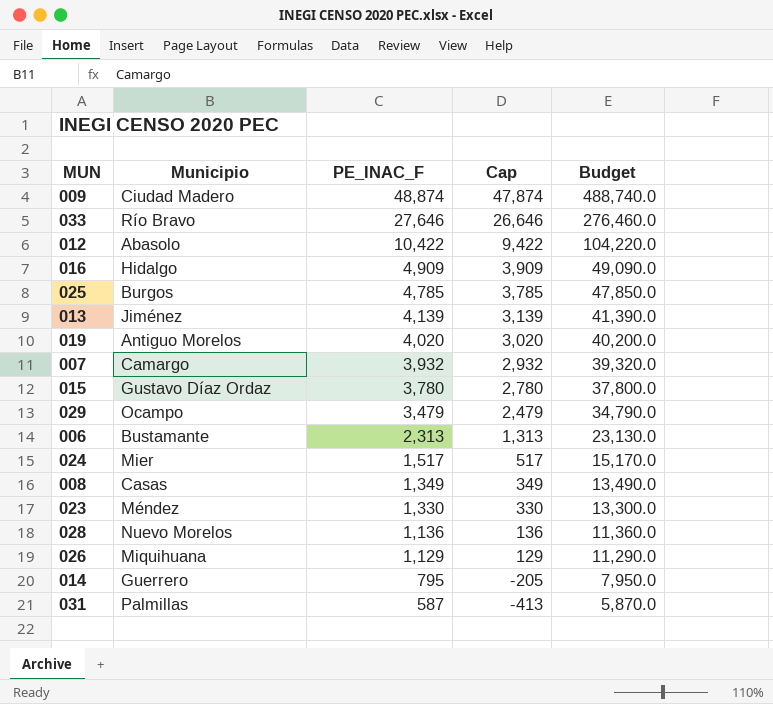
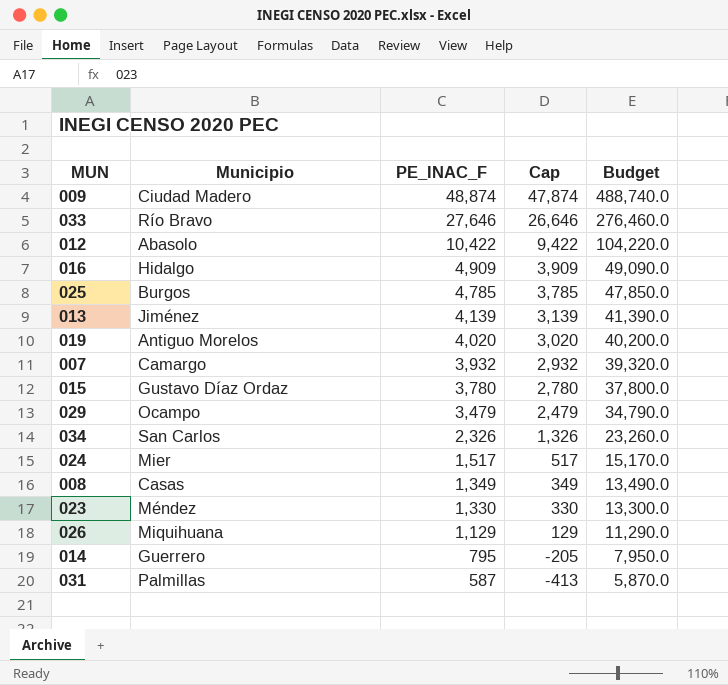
row 006: Bustamante | 2,313 | 1,313 | 23,130.0 -> none
row 028: Nuevo Morelos | 1,136 | 136 | 11,360.0 -> none
row 034: none -> San Carlos | 2,326 | 1,326 | 23,260.0

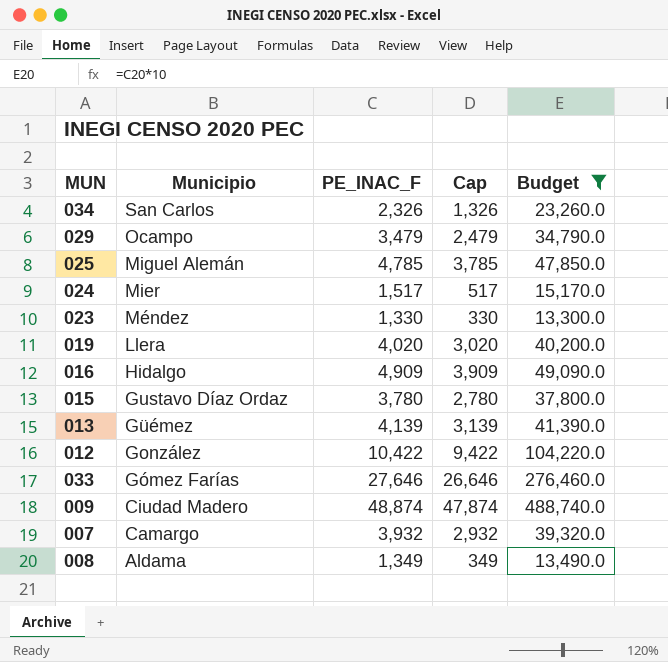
filter: none -> Budget >= 13,300.0
row order: PE_INAC_F descending -> Municipio descending
025 | Municipio: Burgos -> Miguel Alemán
019 | Municipio: Antiguo Morelos -> Llera
013 | Municipio: Jiménez -> Güémez
012 | Municipio: Abasolo -> González
033 | Municipio: Río Bravo -> Gómez Farías
008 | Municipio: Casas -> Aldama

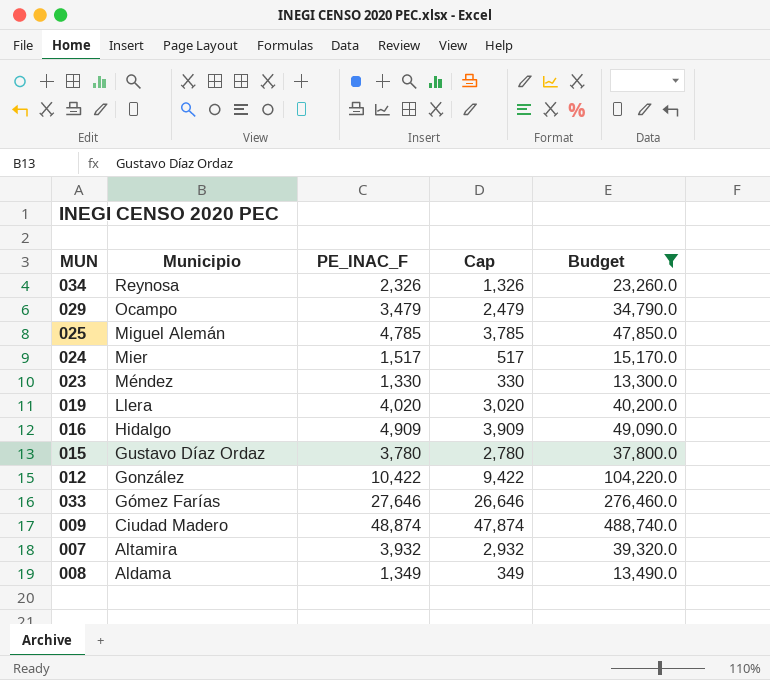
row 013: Güémez | 4,139 | 3,139 | 41,390.0 -> none
034 | Municipio: San Carlos -> Reynosa
007 | Municipio: Camargo -> Altamira

